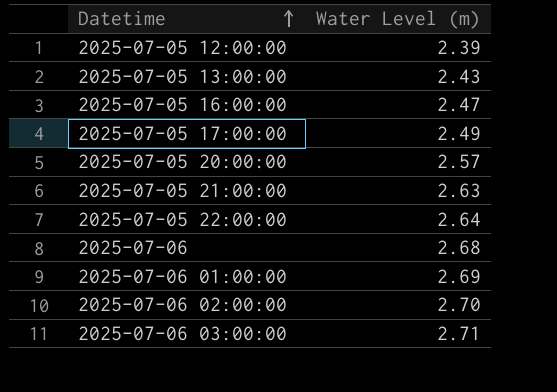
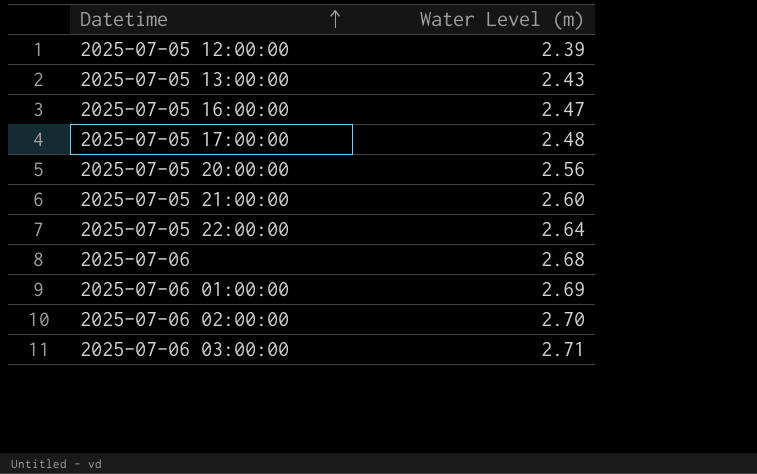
2025-07-05 17:00:00 | Water Level (m): 2.49 -> 2.48
2025-07-05 20:00:00 | Water Level (m): 2.57 -> 2.56
2025-07-05 21:00:00 | Water Level (m): 2.63 -> 2.60

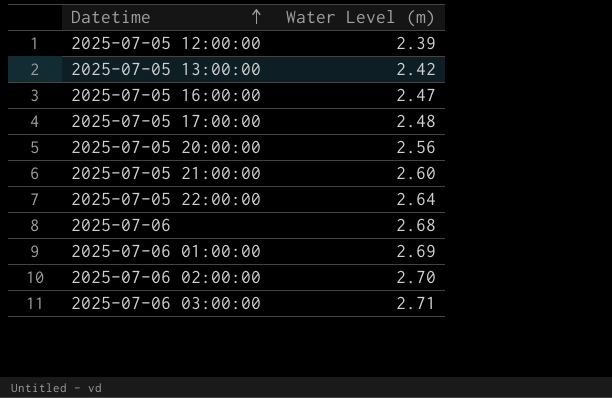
2025-07-05 13:00:00 | Water Level (m): 2.43 -> 2.42

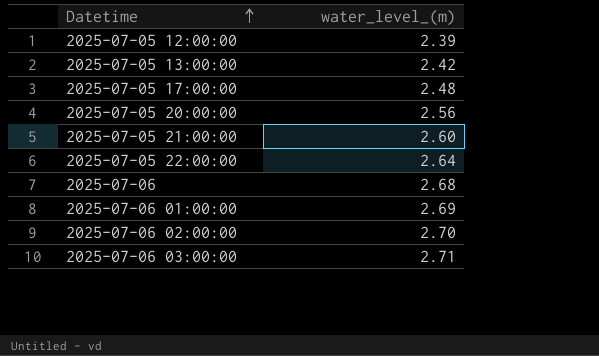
column name: Water Level (m) -> water_level_(m)
row 2025-07-05 16:00:00: 2.47 -> none

